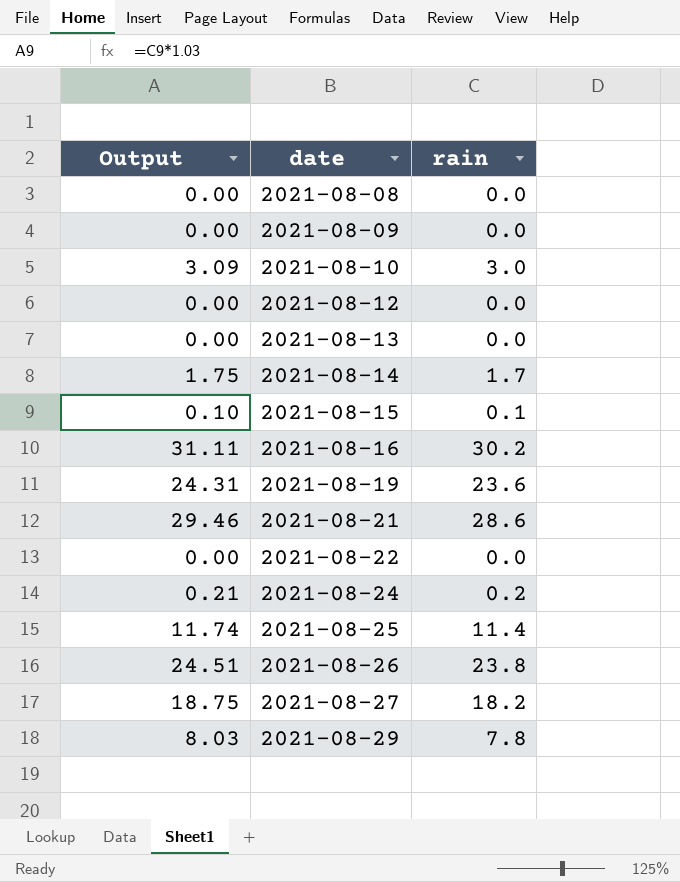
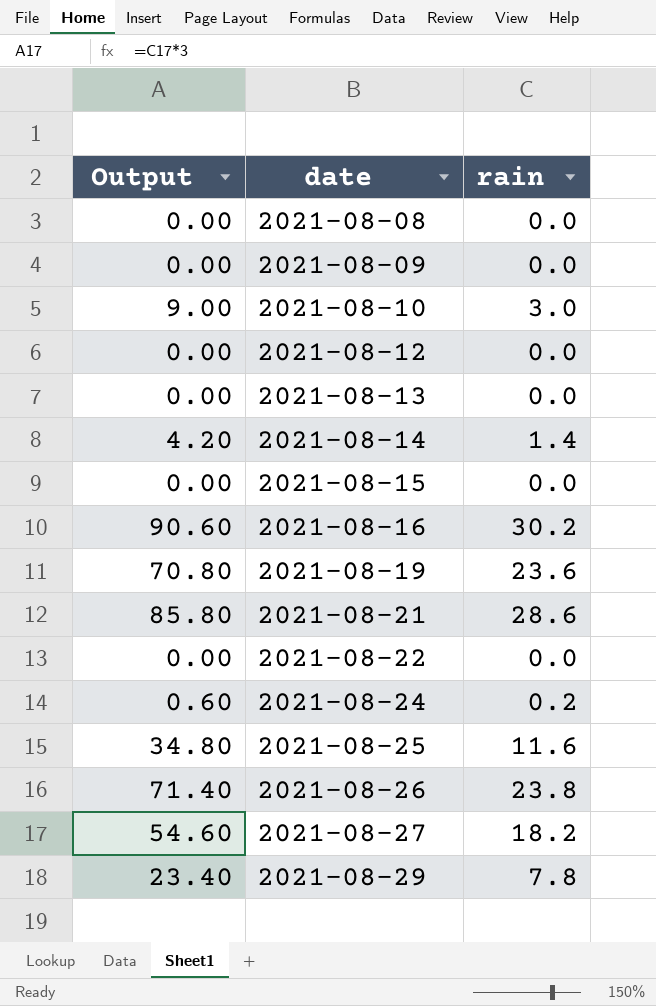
column Output | formula: [rain] * 1.03 -> [rain] * 3
2021-08-14 | rain: 1.7 -> 1.4
2021-08-15 | rain: 0.1 -> 0.0
2021-08-25 | rain: 11.4 -> 11.6

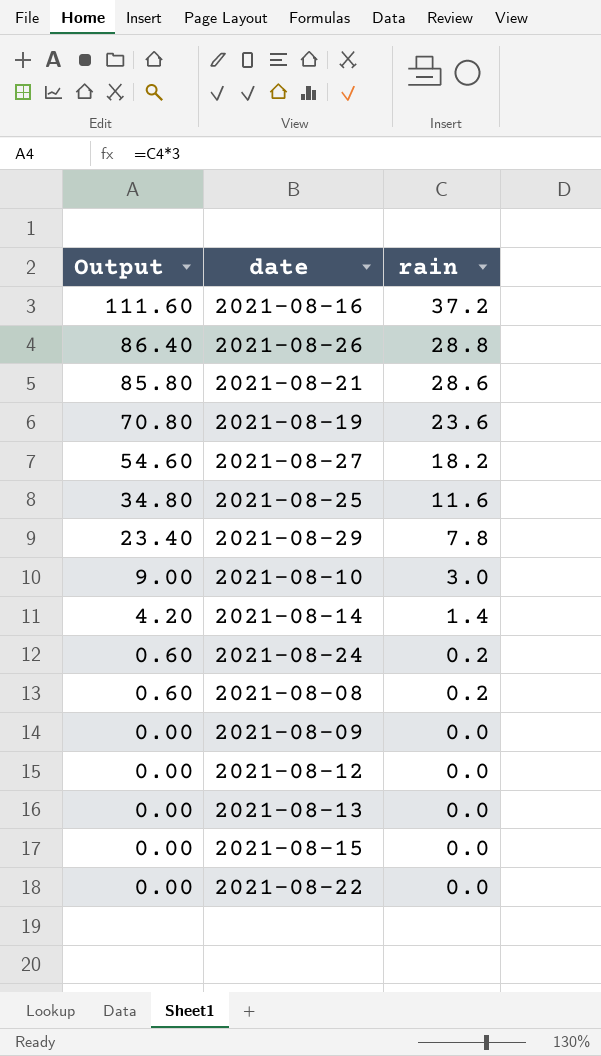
row order: date ascending -> Output descending
2021-08-16 | Output: 90.60 -> 111.60
2021-08-16 | rain: 30.2 -> 37.2
2021-08-26 | Output: 71.40 -> 86.40
2021-08-26 | rain: 23.8 -> 28.8
2021-08-08 | Output: 0.00 -> 0.60
2021-08-08 | rain: 0.0 -> 0.2

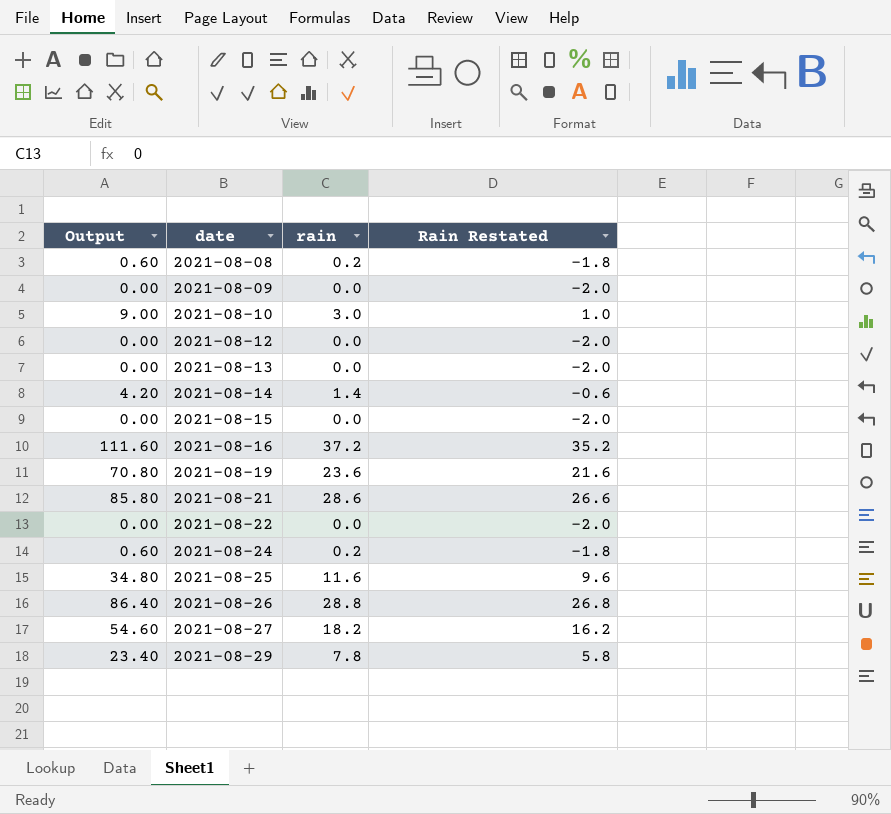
row order: Output descending -> date ascending
column Rain Restated | formula: none -> [rain] - 2

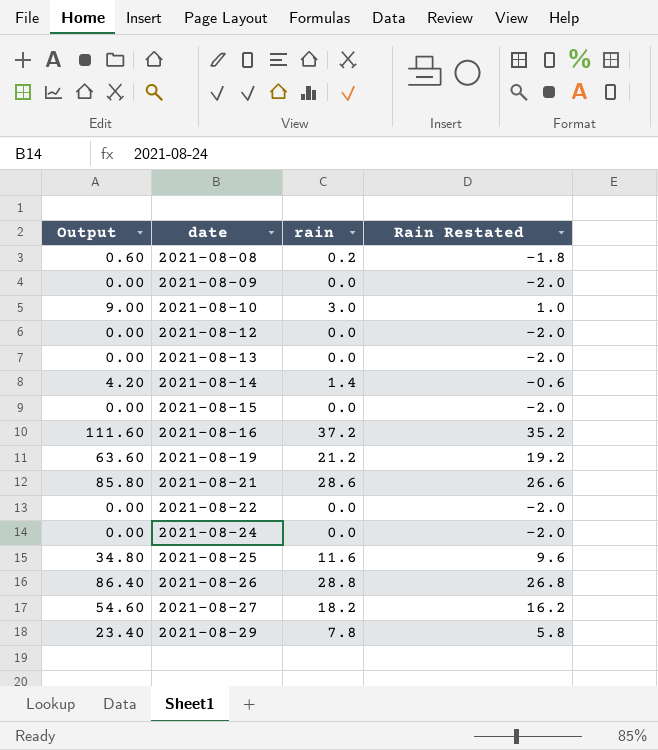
2021-08-19 | Output: 70.80 -> 63.60
2021-08-19 | rain: 23.6 -> 21.2
2021-08-19 | Rain Restated: 21.6 -> 19.2
2021-08-24 | Output: 0.60 -> 0.00
2021-08-24 | rain: 0.2 -> 0.0
2021-08-24 | Rain Restated: -1.8 -> -2.0

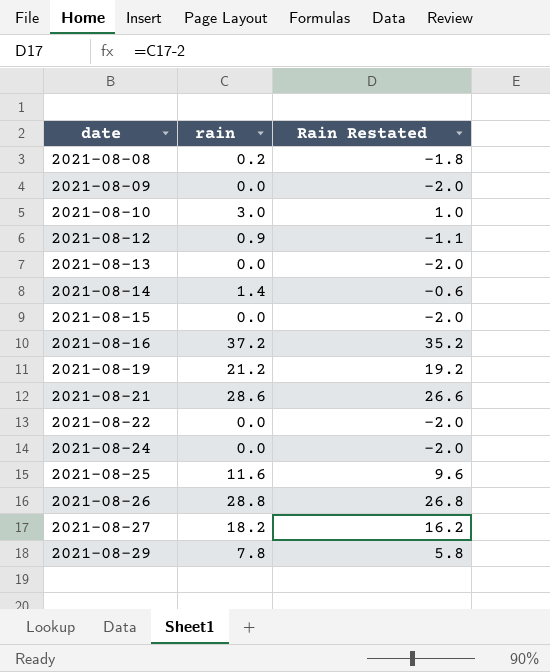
column Output | formula: [rain] * 3 -> none
2021-08-12 | rain: 0.0 -> 0.9
2021-08-12 | Rain Restated: -2.0 -> -1.1

